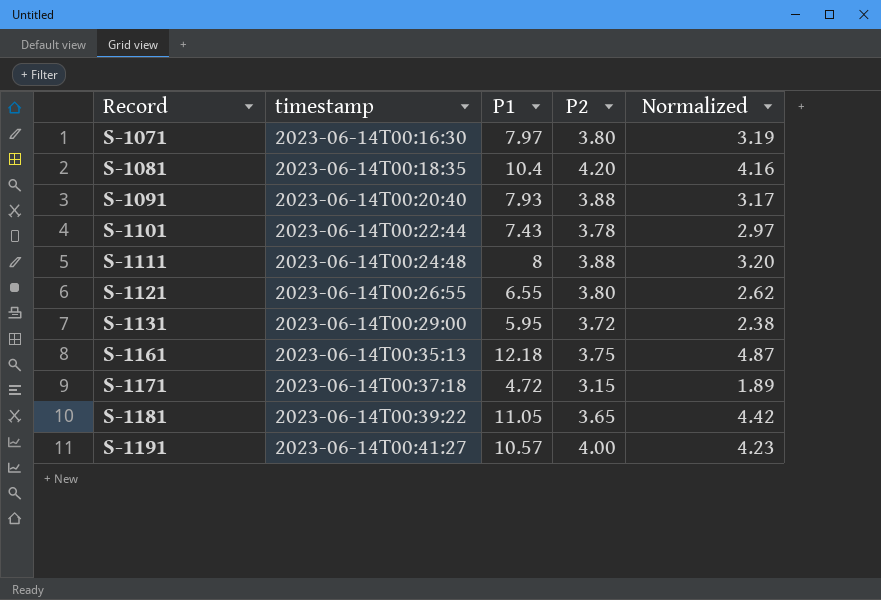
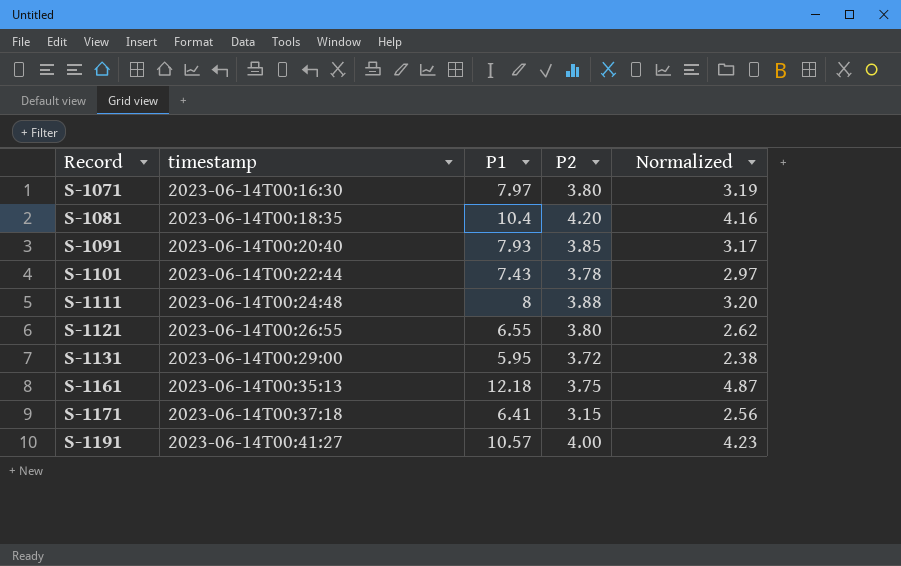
row S-1181: 2023-06-14T00:39:22 | 11.05 | 3.65 | 4.42 -> none
S-1091 | P2: 3.88 -> 3.85
S-1171 | P1: 4.72 -> 6.41
S-1171 | Normalized: 1.89 -> 2.56

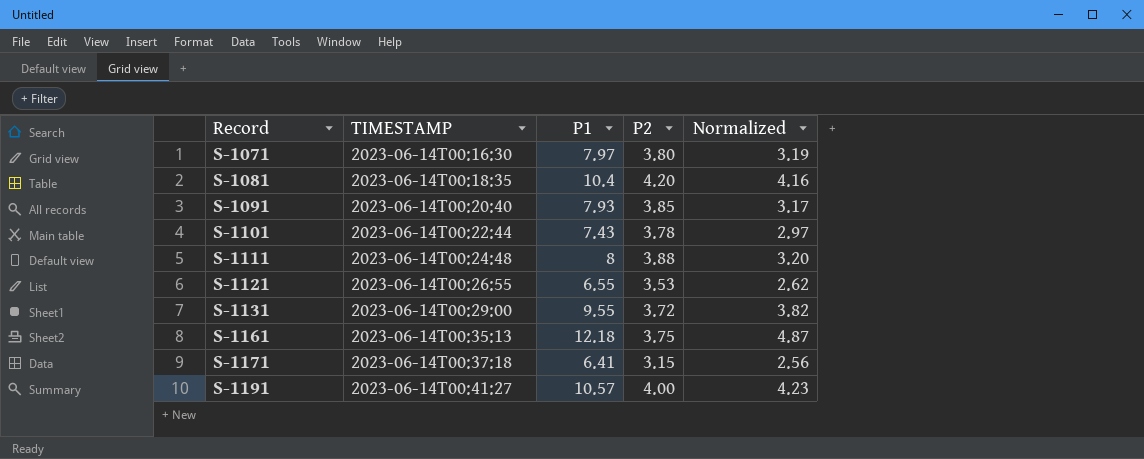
column name: timestamp -> TIMESTAMP
S-1121 | P2: 3.80 -> 3.53
S-1131 | P1: 5.95 -> 9.55
S-1131 | Normalized: 2.38 -> 3.82

